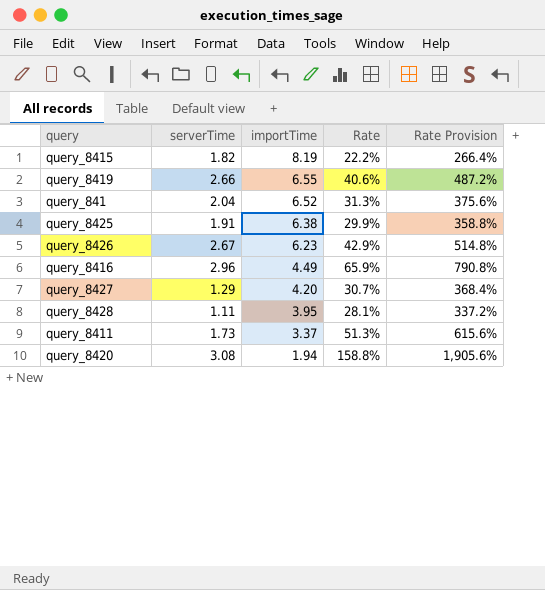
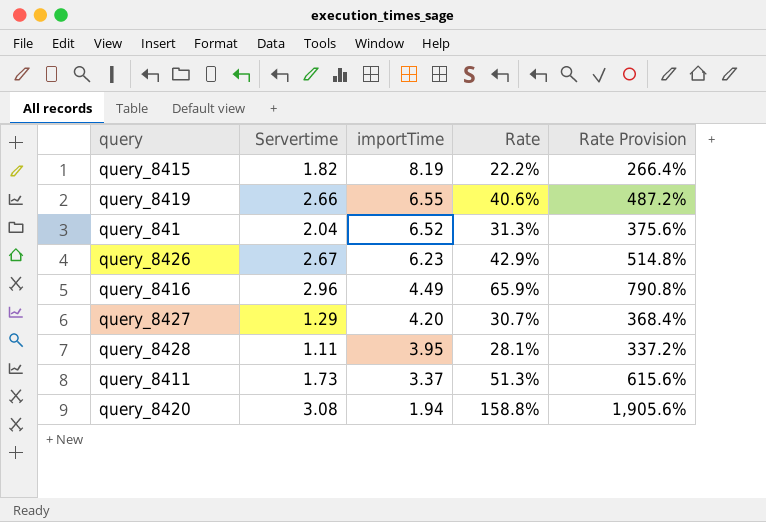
column name: serverTime -> Servertime
row query_8425: 1.91 | 6.38 | 29.9% | 358.8% -> none

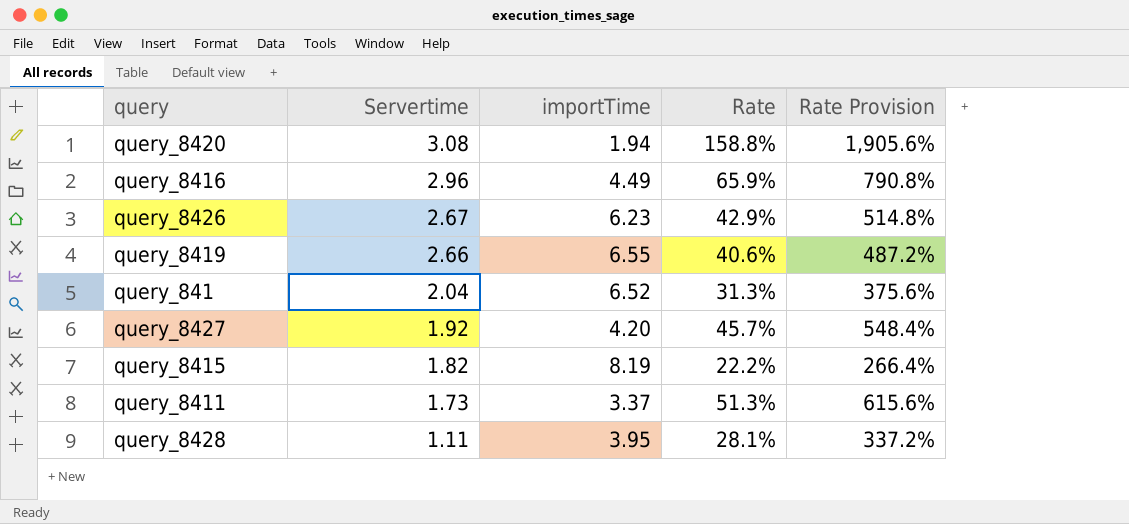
row order: importTime descending -> Servertime descending
query_8427 | Servertime: 1.29 -> 1.92
query_8427 | Rate: 30.7% -> 45.7%
query_8427 | Rate Provision: 368.4% -> 548.4%

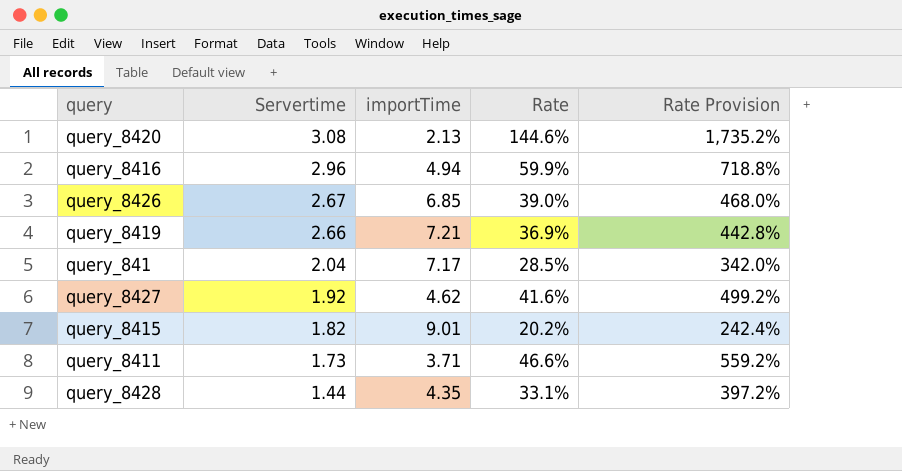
query_8420 | importTime: 1.94 -> 2.13
query_8420 | Rate: 158.8% -> 144.6%
query_8420 | Rate Provision: 1,905.6% -> 1,735.2%
query_8416 | importTime: 4.49 -> 4.94
query_8416 | Rate: 65.9% -> 59.9%
query_8416 | Rate Provision: 790.8% -> 718.8%
query_8426 | importTime: 6.23 -> 6.85
query_8426 | Rate: 42.9% -> 39.0%
query_8426 | Rate Provision: 514.8% -> 468.0%
query_8419 | importTime: 6.55 -> 7.21
query_8419 | Rate: 40.6% -> 36.9%
query_8419 | Rate Provision: 487.2% -> 442.8%
query_841 | importTime: 6.52 -> 7.17
query_841 | Rate: 31.3% -> 28.5%
query_841 | Rate Provision: 375.6% -> 342.0%
query_8427 | importTime: 4.20 -> 4.62
query_8427 | Rate: 45.7% -> 41.6%
query_8427 | Rate Provision: 548.4% -> 499.2%
query_8415 | importTime: 8.19 -> 9.01
query_8415 | Rate: 22.2% -> 20.2%
query_8415 | Rate Provision: 266.4% -> 242.4%
query_8411 | importTime: 3.37 -> 3.71
query_8411 | Rate: 51.3% -> 46.6%
query_8411 | Rate Provision: 615.6% -> 559.2%
query_8428 | Servertime: 1.11 -> 1.44
query_8428 | importTime: 3.95 -> 4.35
query_8428 | Rate: 28.1% -> 33.1%
query_8428 | Rate Provision: 337.2% -> 397.2%

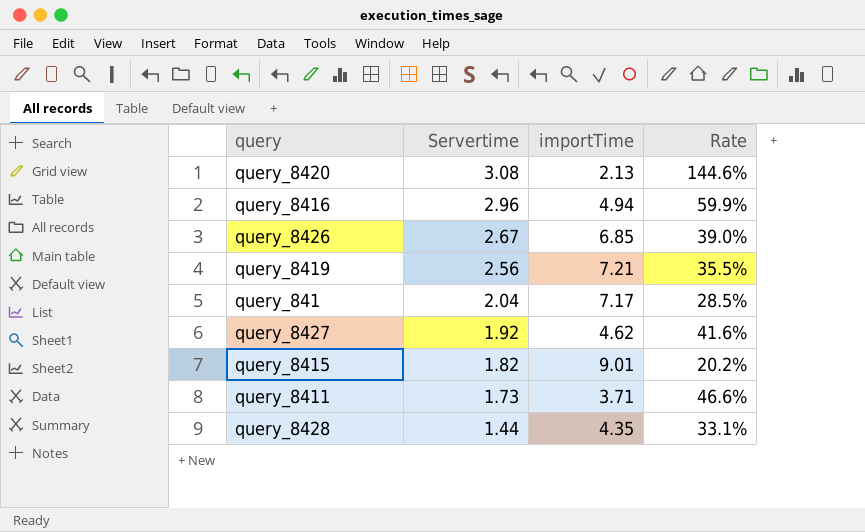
column Rate Provision | formula: [Rate] * 12 -> none
query_8419 | Servertime: 2.66 -> 2.56
query_8419 | Rate: 36.9% -> 35.5%

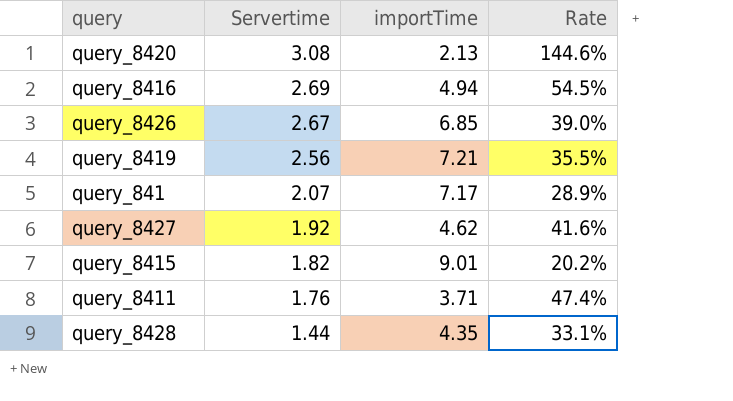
query_8416 | Servertime: 2.96 -> 2.69
query_8416 | Rate: 59.9% -> 54.5%
query_841 | Servertime: 2.04 -> 2.07
query_841 | Rate: 28.5% -> 28.9%
query_8411 | Servertime: 1.73 -> 1.76
query_8411 | Rate: 46.6% -> 47.4%

